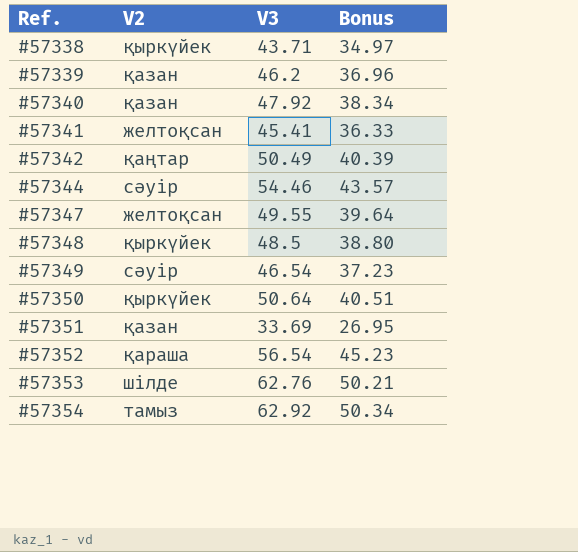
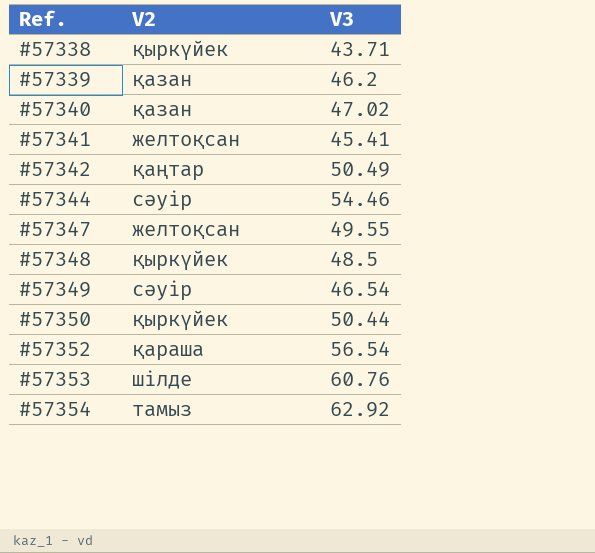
column Bonus | formula: [V3] * 0.8 -> none
row #57351: қазан | 33.69 | 26.95 -> none
#57340 | V3: 47.92 -> 47.02
#57350 | V3: 50.64 -> 50.44
#57353 | V3: 62.76 -> 60.76

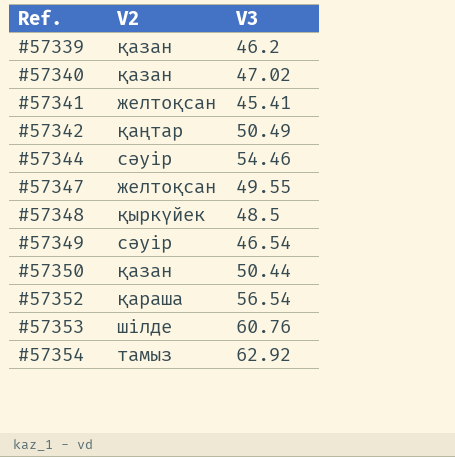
row #57338: қыркүйек | 43.71 -> none
#57350 | V2: қыркүйек -> қазан

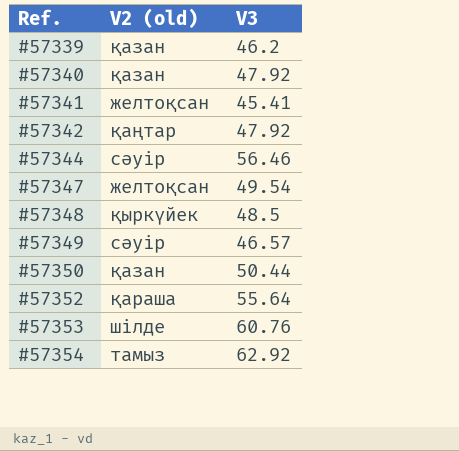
column name: V2 -> V2 (old)
#57340 | V3: 47.02 -> 47.92
#57342 | V3: 50.49 -> 47.92
#57344 | V3: 54.46 -> 56.46
#57347 | V3: 49.55 -> 49.54
#57349 | V3: 46.54 -> 46.57
#57352 | V3: 56.54 -> 55.64

